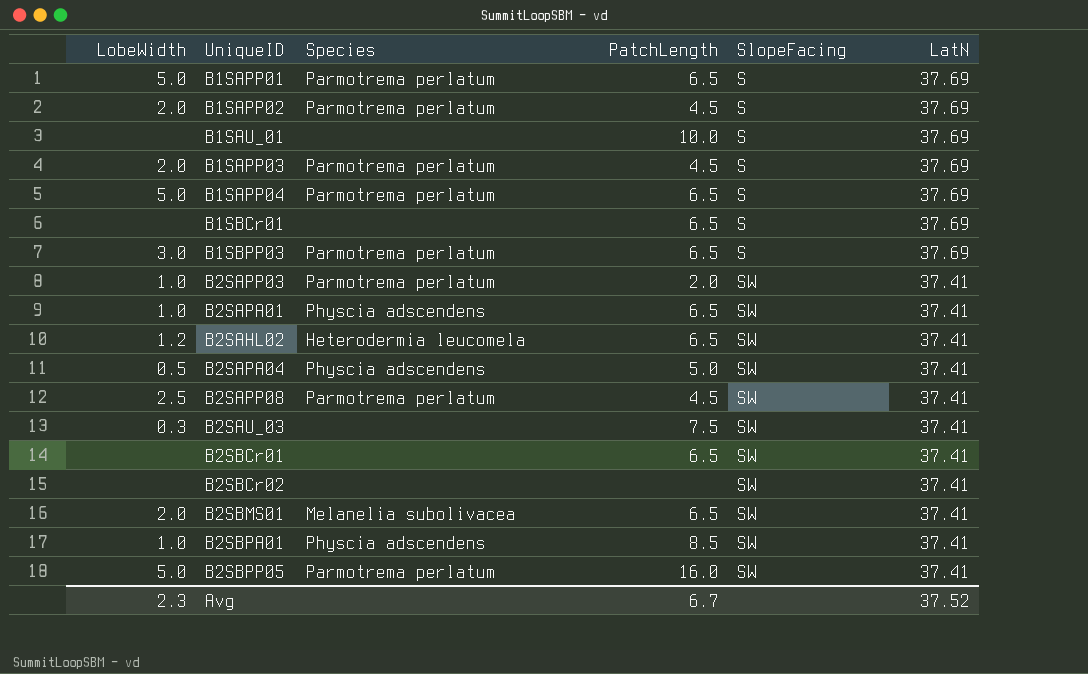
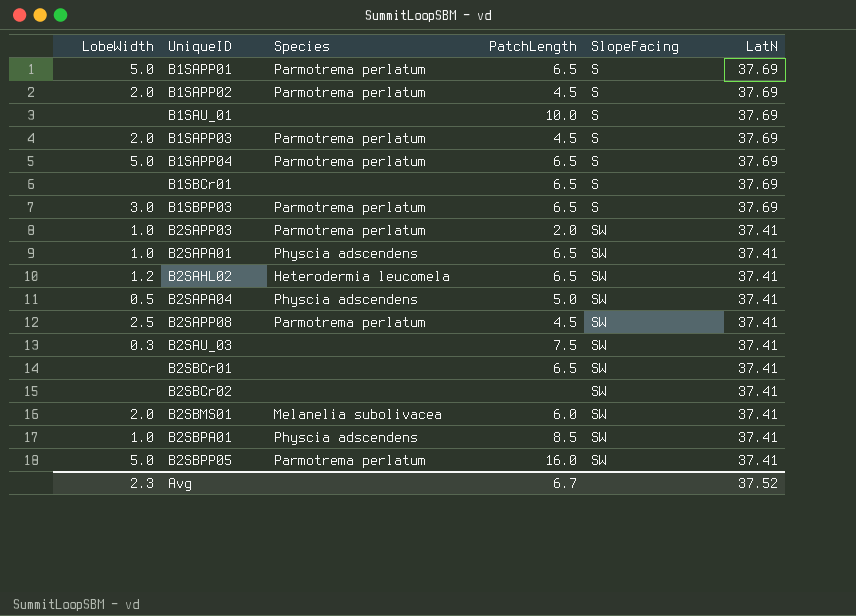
B2SBMS01 | PatchLength: 6.5 -> 6.0

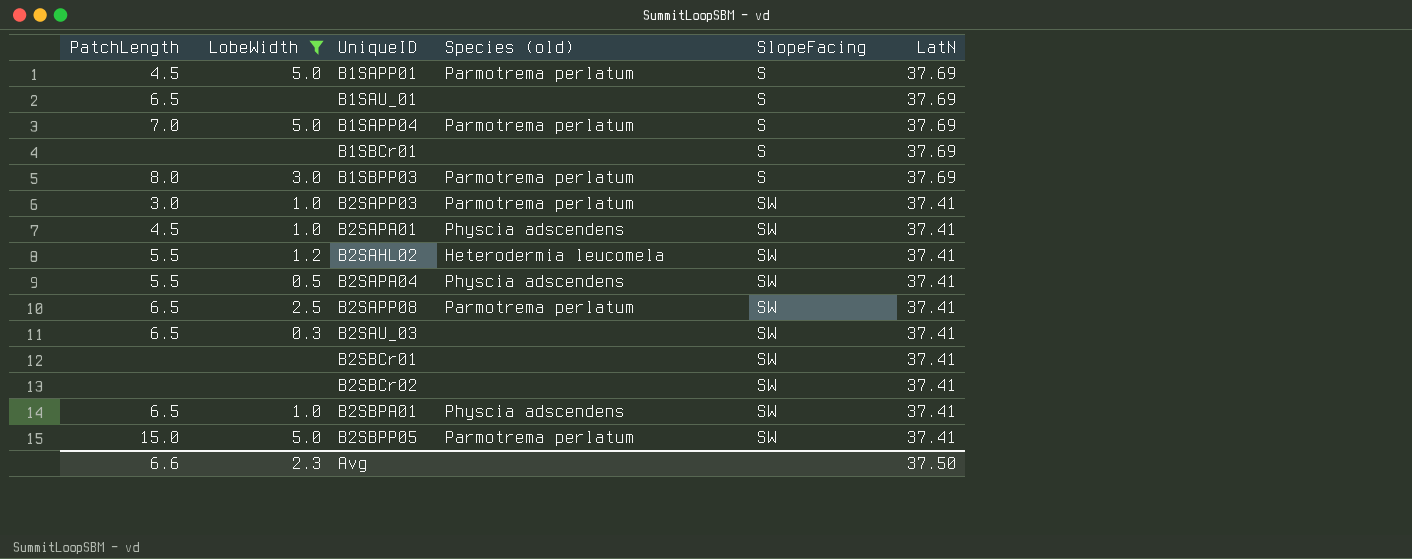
filter: none -> LobeWidth != 2.0
column PatchLength | position: 4 -> 1
column name: Species -> Species (old)
B1SAPP01 | PatchLength: 6.5 -> 4.5
B1SAU_01 | PatchLength: 10.0 -> 6.5
B1SAPP04 | PatchLength: 6.5 -> 7.0
B1SBCr01 | PatchLength: 6.5 -> none
B1SBPP03 | PatchLength: 6.5 -> 8.0
B2SAPP03 | PatchLength: 2.0 -> 3.0
B2SAPA01 | PatchLength: 6.5 -> 4.5
B2SAHL02 | PatchLength: 6.5 -> 5.5
B2SAPA04 | PatchLength: 5.0 -> 5.5
B2SAPP08 | PatchLength: 4.5 -> 6.5
B2SAU_03 | PatchLength: 7.5 -> 6.5
B2SBCr01 | PatchLength: 6.5 -> none
B2SBPA01 | PatchLength: 8.5 -> 6.5
B2SBPP05 | PatchLength: 16.0 -> 15.0
Avg | PatchLength: 6.7 -> 6.6
Avg | LatN: 37.52 -> 37.50

